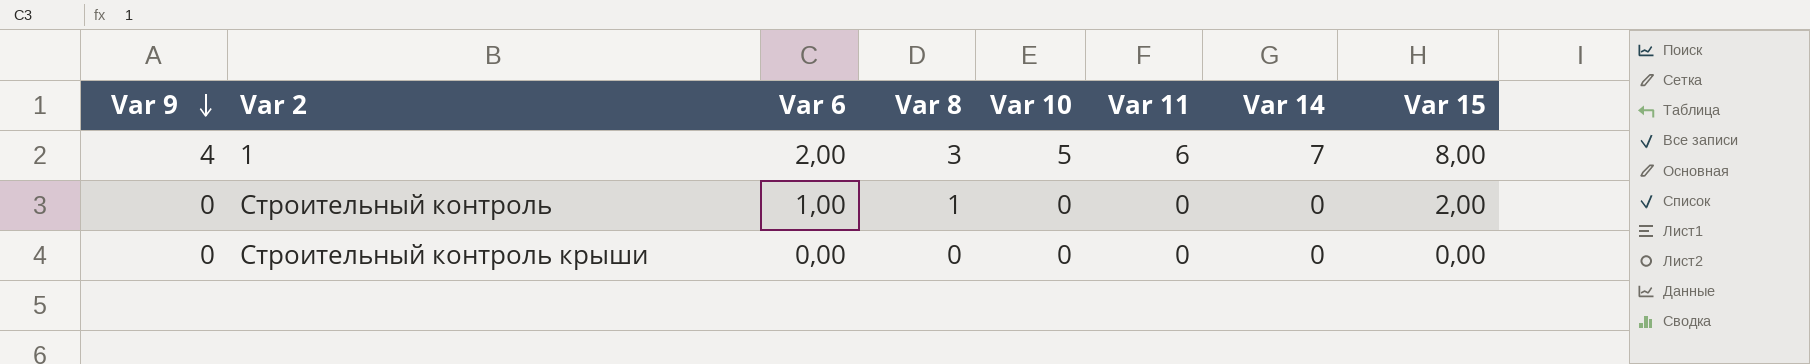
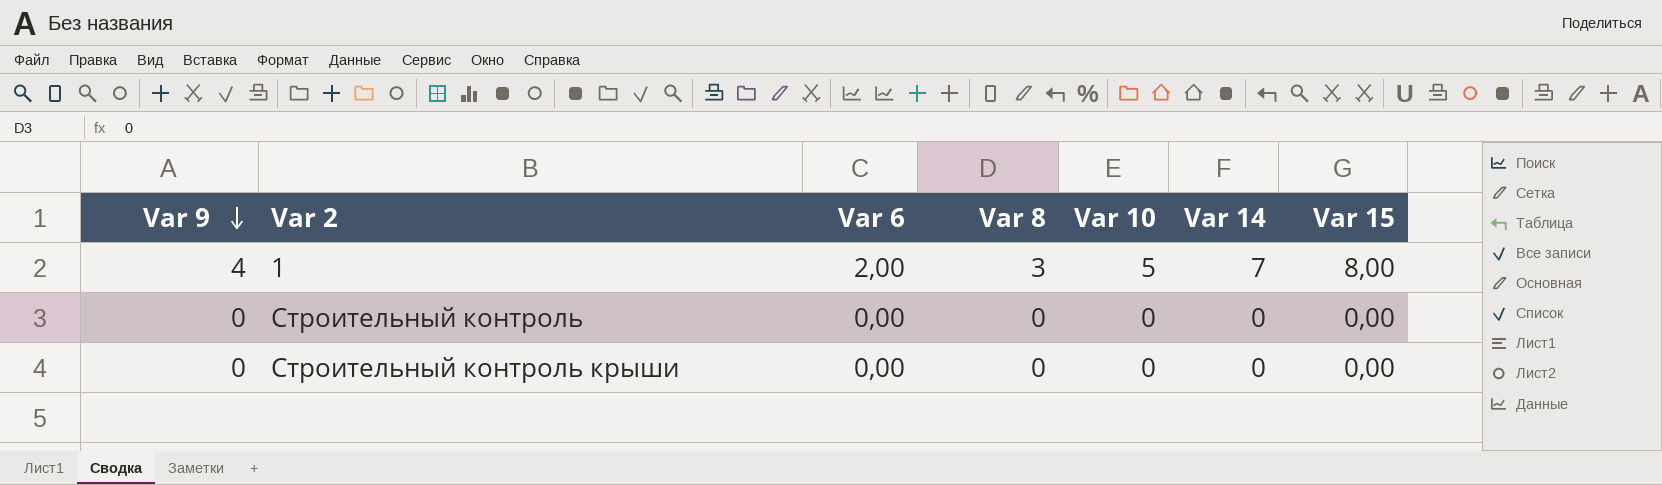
column Var 11 | position: 6 -> none
Строительный контроль | Var 6: 1,00 -> 0,00
Строительный контроль | Var 8: 1 -> 0
Строительный контроль | Var 15: 2,00 -> 0,00

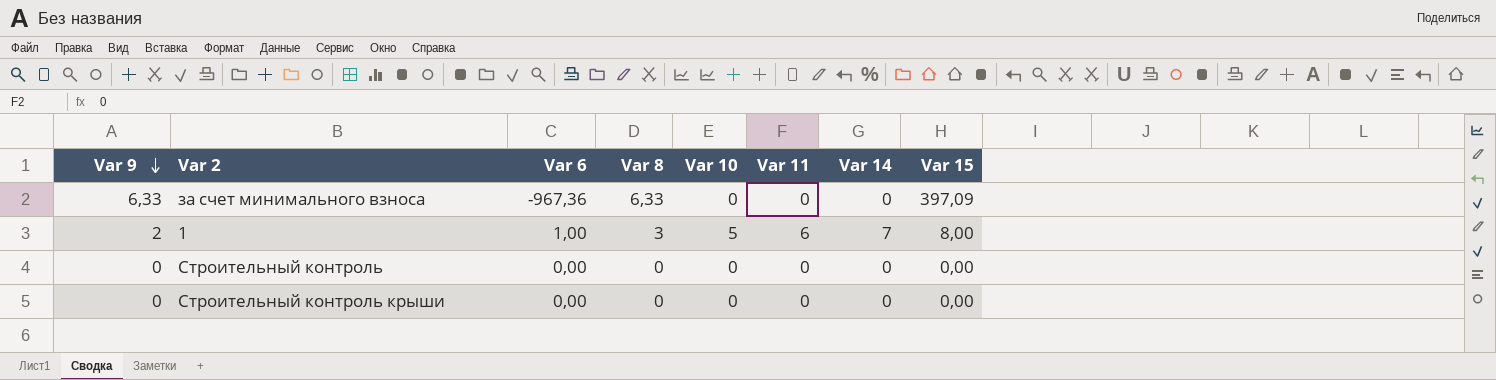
column Var 11 | position: none -> 6
row за счет минимального взноса: none -> 6,33 | -967,36 | 6,33 | 0 | 0 | 0 | 397,09
1 | Var 9: 4 -> 2
1 | Var 6: 2,00 -> 1,00

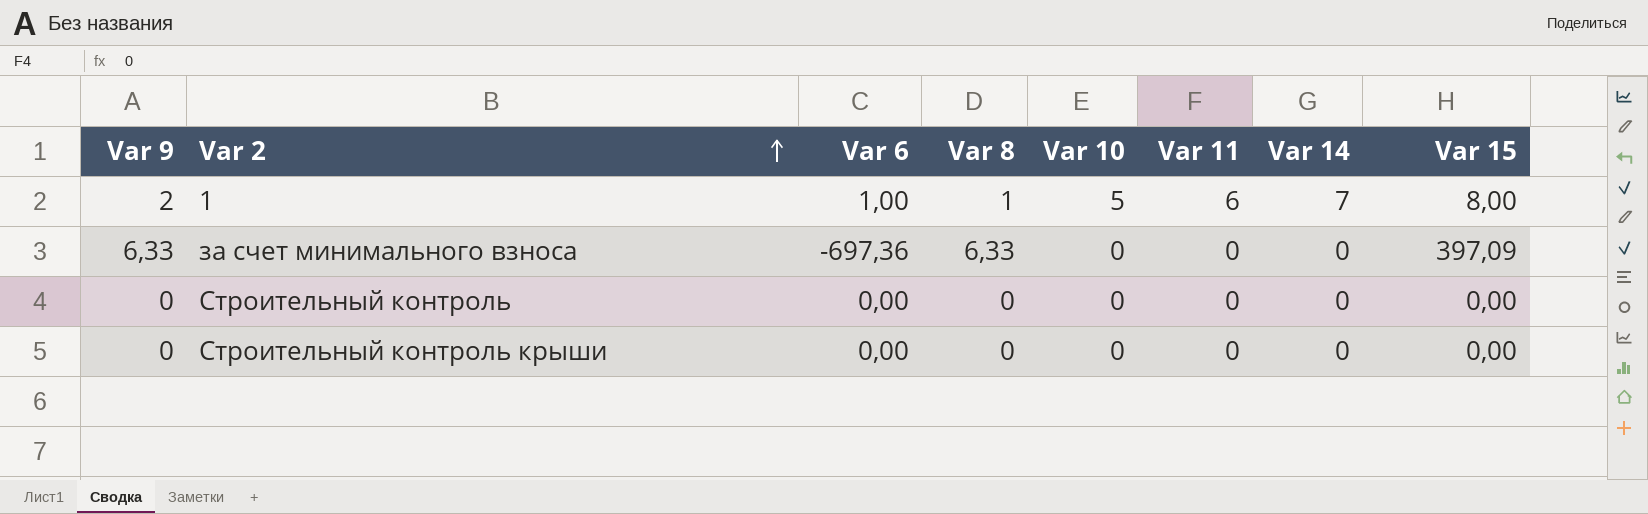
row order: Var 9 descending -> Var 2 ascending
1 | Var 8: 3 -> 1
за счет минимального взноса | Var 6: -967,36 -> -697,36

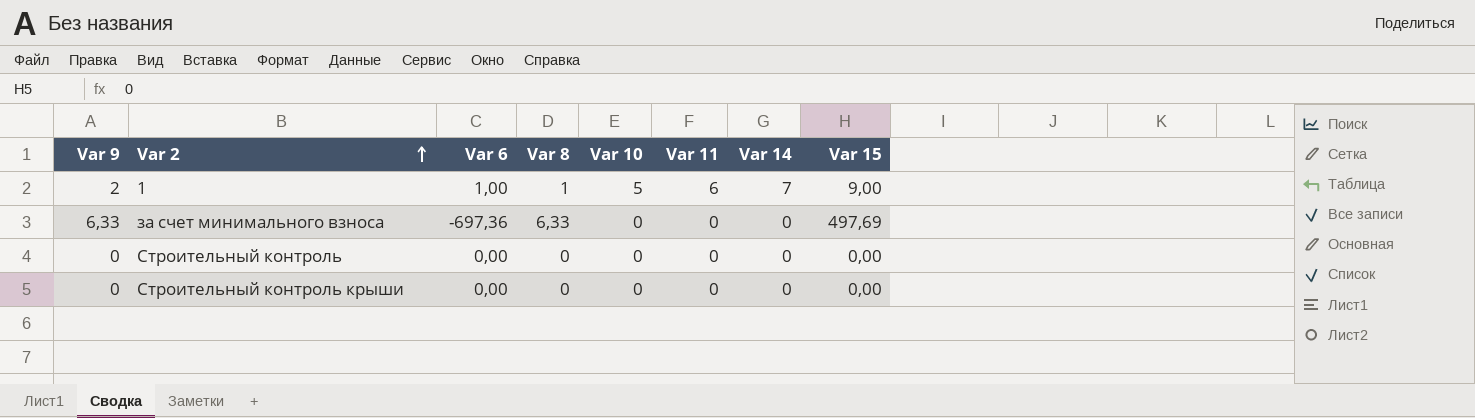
1 | Var 15: 8,00 -> 9,00
за счет минимального взноса | Var 15: 397,09 -> 497,69

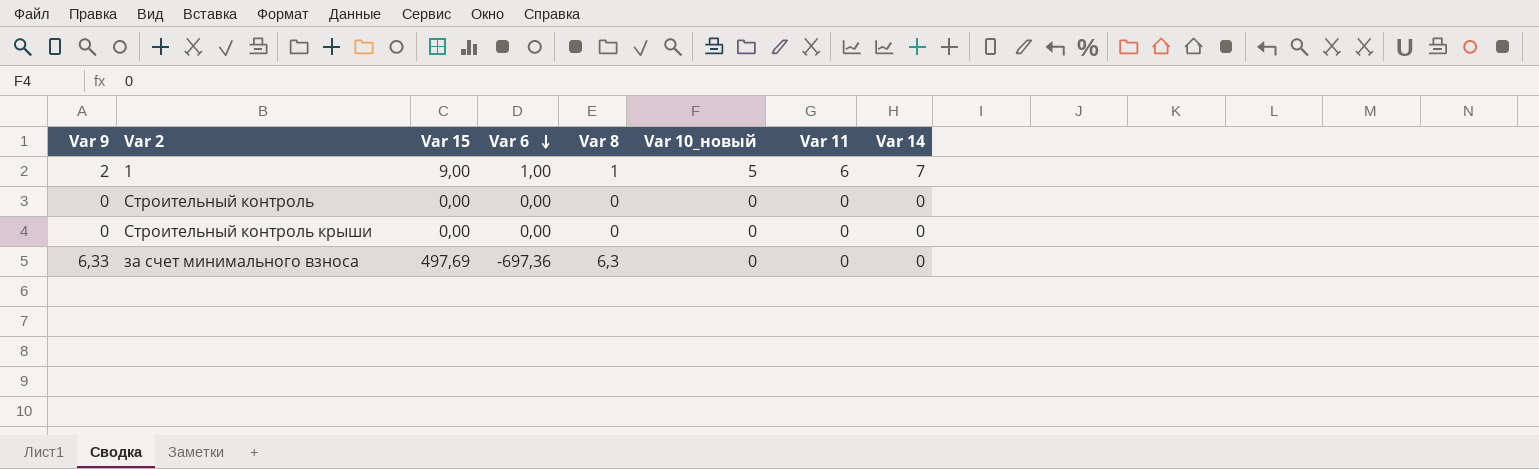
row order: Var 2 ascending -> Var 6 descending
column Var 15 | position: 8 -> 3
column name: Var 10 -> Var 10_новый
за счет минимального взноса | Var 8: 6,33 -> 6,3

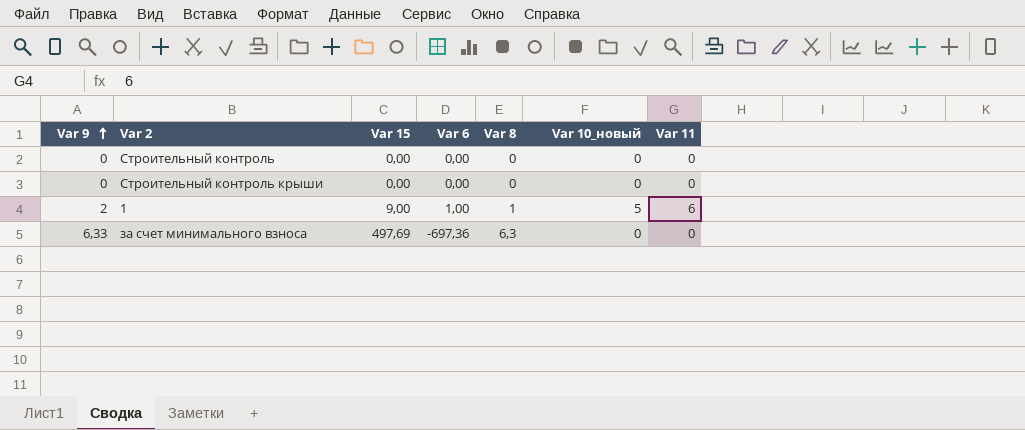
row order: Var 6 descending -> Var 9 ascending
column Var 14 | position: 8 -> none

